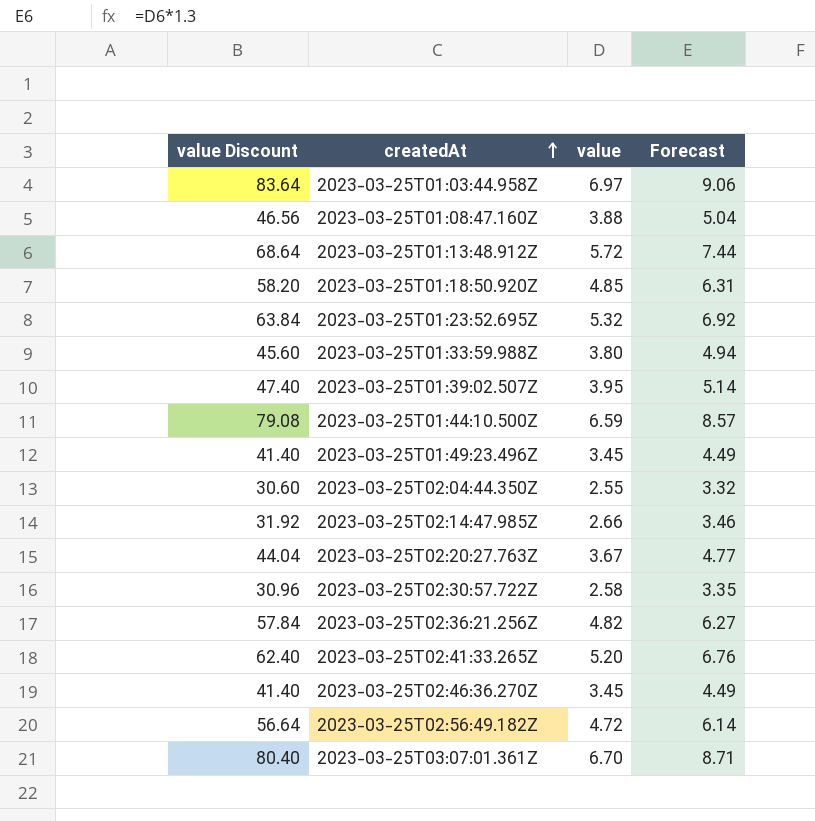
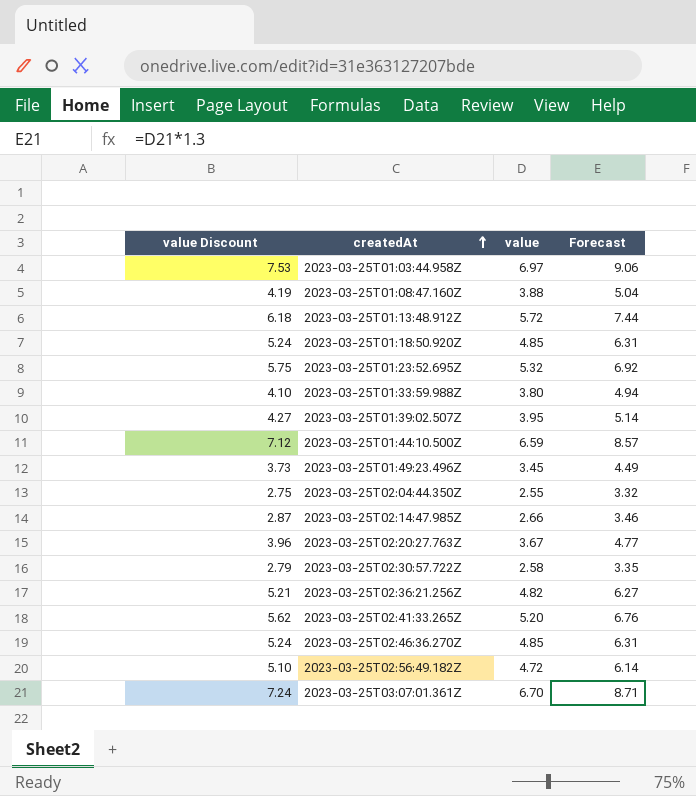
column value Discount | formula: [value] * 12 -> [value] * 1.08
2023-03-25T02:46:36.270Z | value: 3.45 -> 4.85
2023-03-25T02:46:36.270Z | Forecast: 4.49 -> 6.31

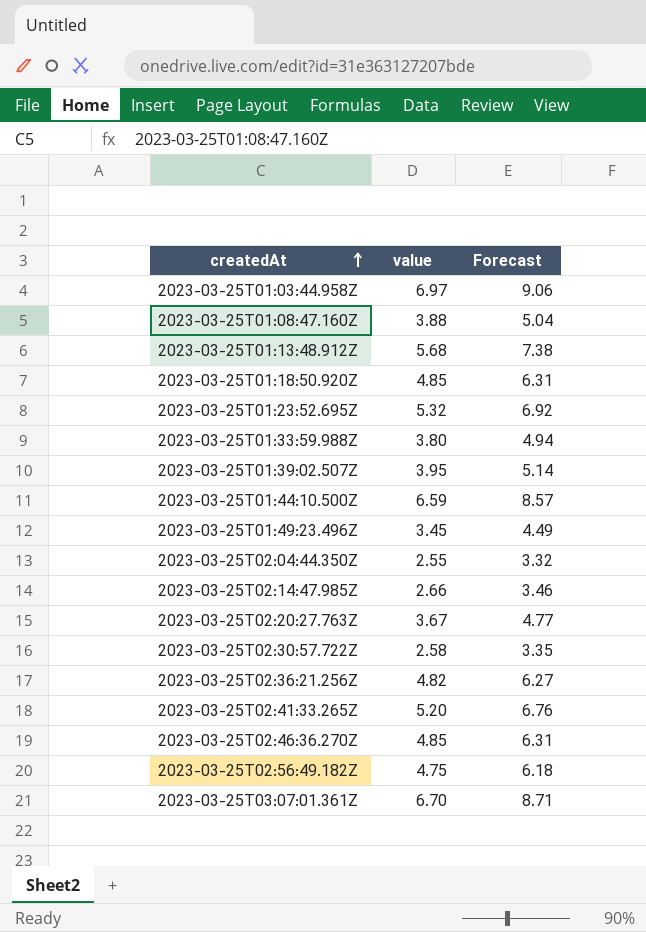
column value Discount | formula: [value] * 1.08 -> none
2023-03-25T01:13:48.912Z | value: 5.72 -> 5.68
2023-03-25T01:13:48.912Z | Forecast: 7.44 -> 7.38
2023-03-25T02:56:49.182Z | value: 4.72 -> 4.75
2023-03-25T02:56:49.182Z | Forecast: 6.14 -> 6.18

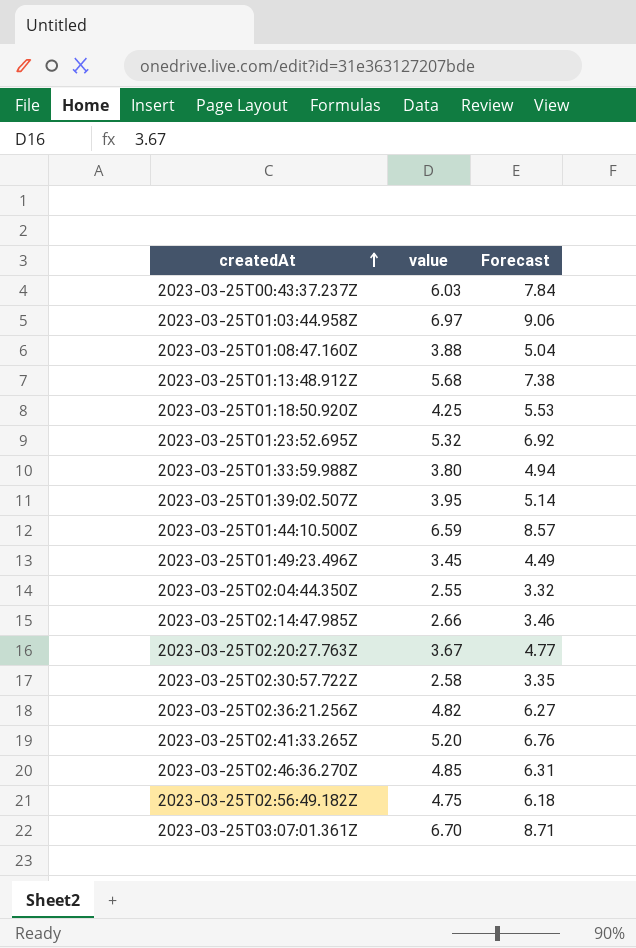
row 2023-03-25T00:43:37.237Z: none -> 6.03 | 7.84
2023-03-25T01:18:50.920Z | value: 4.85 -> 4.25
2023-03-25T01:18:50.920Z | Forecast: 6.31 -> 5.53

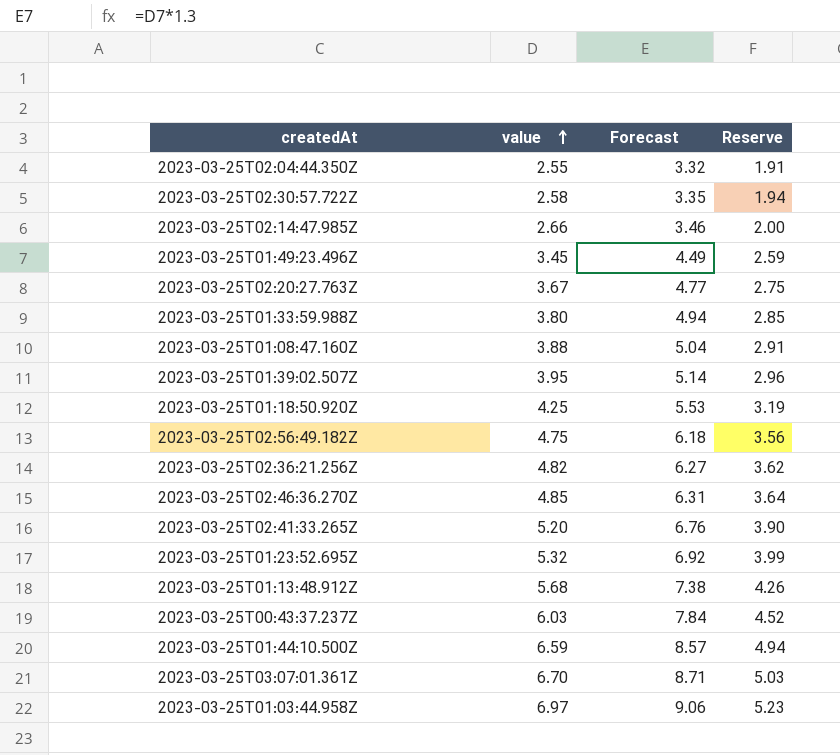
row order: createdAt ascending -> value ascending
column Reserve | formula: none -> [value] * 0.75

